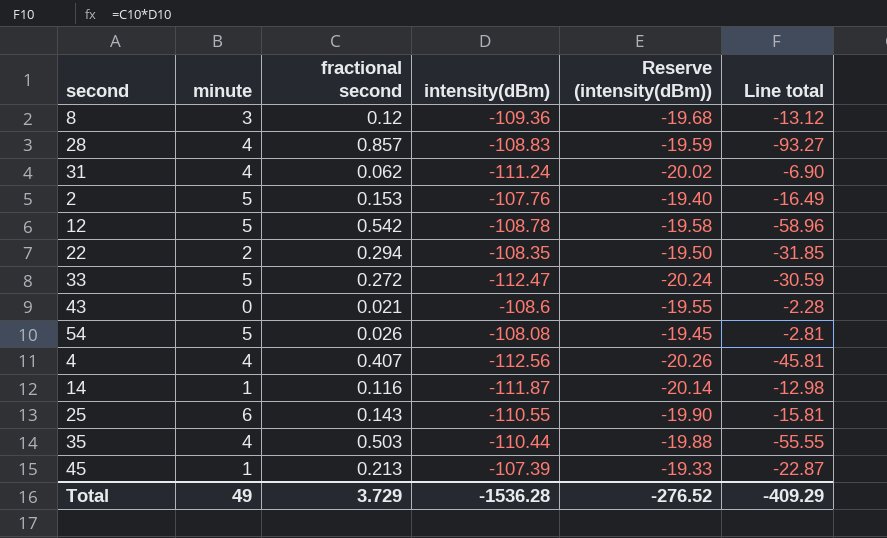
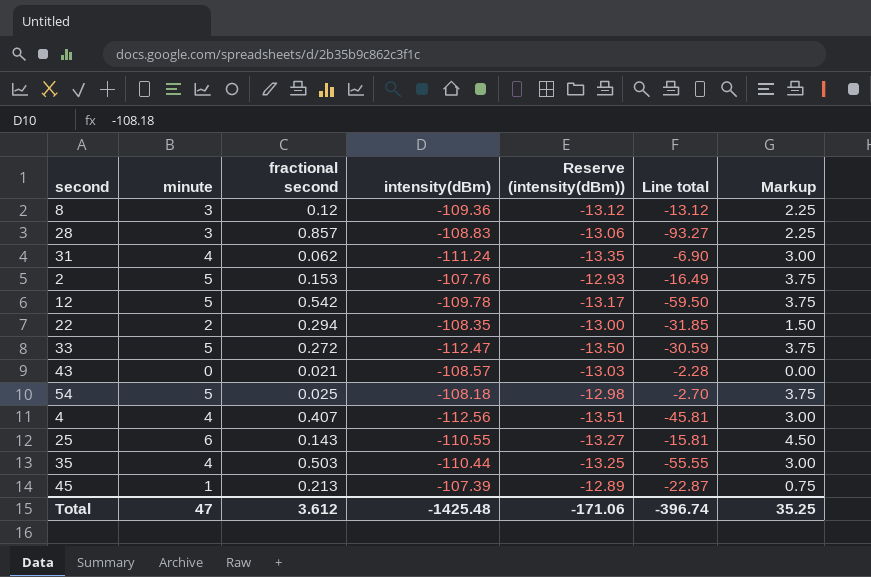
column Reserve (intensity(dBm)) | formula: [intensity(dBm)] * 0.18 -> [intensity(dBm)] * 0.12
column Markup | formula: none -> [minute] * 0.75
row 14: 1 | 0.116 | -111.87 | -20.14 | -12.98 -> none
28 | minute: 4 -> 3
12 | intensity(dBm): -108.78 -> -109.78
12 | Line total: -58.96 -> -59.50
43 | intensity(dBm): -108.6 -> -108.57
54 | fractional second: 0.026 -> 0.025
54 | intensity(dBm): -108.08 -> -108.18
54 | Line total: -2.81 -> -2.70
Total | minute: 49 -> 47
Total | fractional second: 3.729 -> 3.612
Total | intensity(dBm): -1536.28 -> -1425.48
Total | Reserve (intensity(dBm)): -276.52 -> -171.06
Total | Line total: -409.29 -> -396.74

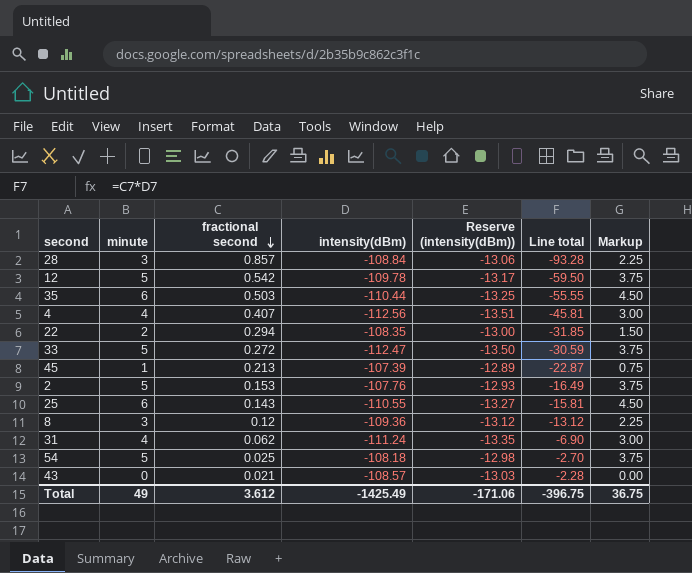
row order: none -> fractional second descending
28 | intensity(dBm): -108.83 -> -108.84
28 | Line total: -93.27 -> -93.28
35 | minute: 4 -> 6
35 | Markup: 3.00 -> 4.50
Total | minute: 47 -> 49
Total | intensity(dBm): -1425.48 -> -1425.49
Total | Line total: -396.74 -> -396.75
Total | Markup: 35.25 -> 36.75

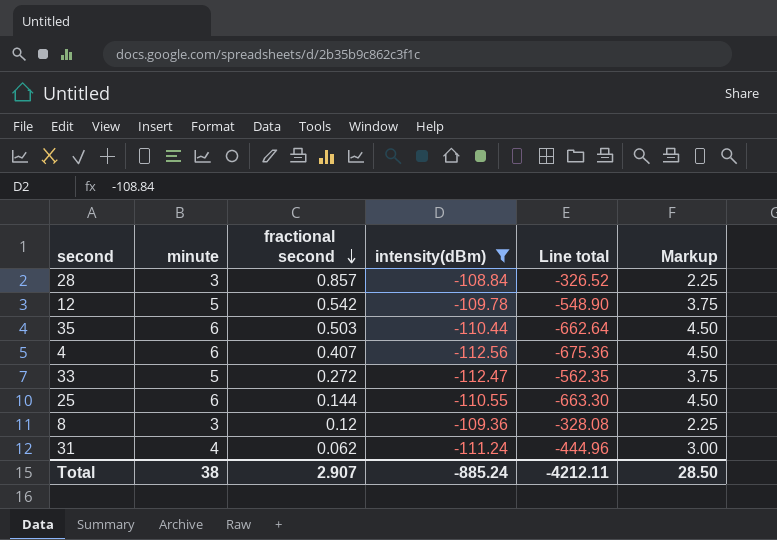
filter: none -> intensity(dBm) <= -108.84
column Reserve (intensity(dBm)) | formula: [intensity(dBm)] * 0.12 -> none
column Line total | formula: [fractional second] * [intensity(dBm)] -> [minute] * [intensity(dBm)]
4 | minute: 4 -> 6
4 | Markup: 3.00 -> 4.50
25 | fractional second: 0.143 -> 0.144
Total | minute: 49 -> 38
Total | fractional second: 3.612 -> 2.907
Total | intensity(dBm): -1425.49 -> -885.24
Total | Line total: -396.75 -> -4212.11
Total | Markup: 36.75 -> 28.50

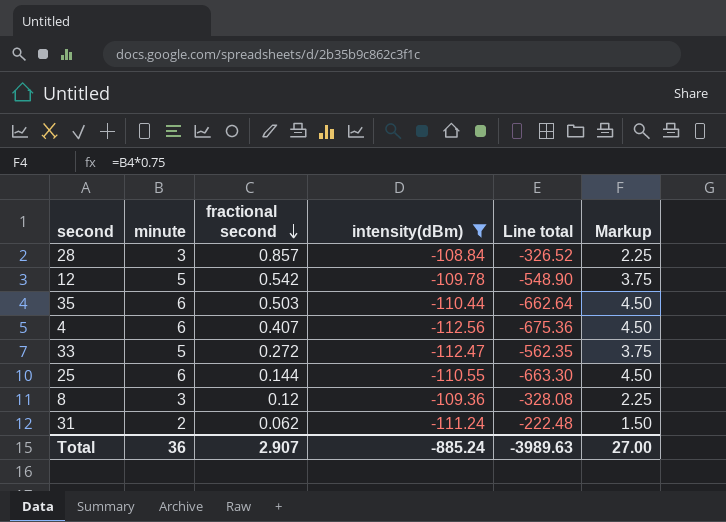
31 | minute: 4 -> 2
31 | Line total: -444.96 -> -222.48
31 | Markup: 3.00 -> 1.50
Total | minute: 38 -> 36
Total | Line total: -4212.11 -> -3989.63
Total | Markup: 28.50 -> 27.00

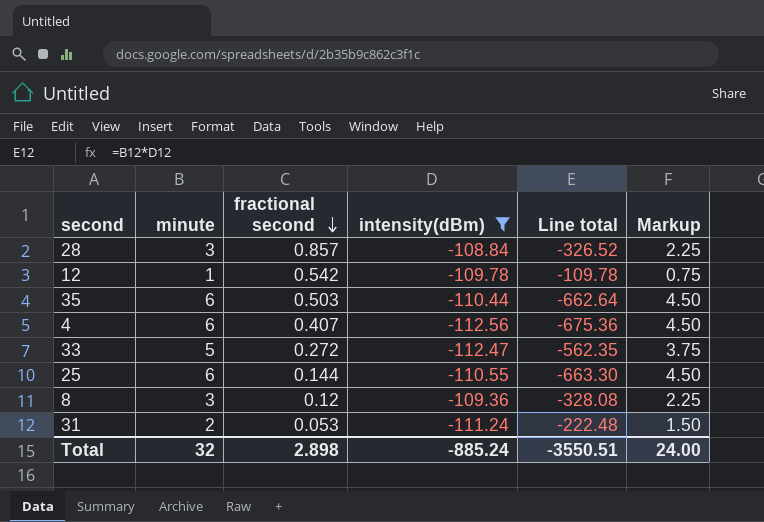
12 | minute: 5 -> 1
12 | Line total: -548.90 -> -109.78
12 | Markup: 3.75 -> 0.75
31 | fractional second: 0.062 -> 0.053
Total | minute: 36 -> 32
Total | fractional second: 2.907 -> 2.898
Total | Line total: -3989.63 -> -3550.51
Total | Markup: 27.00 -> 24.00

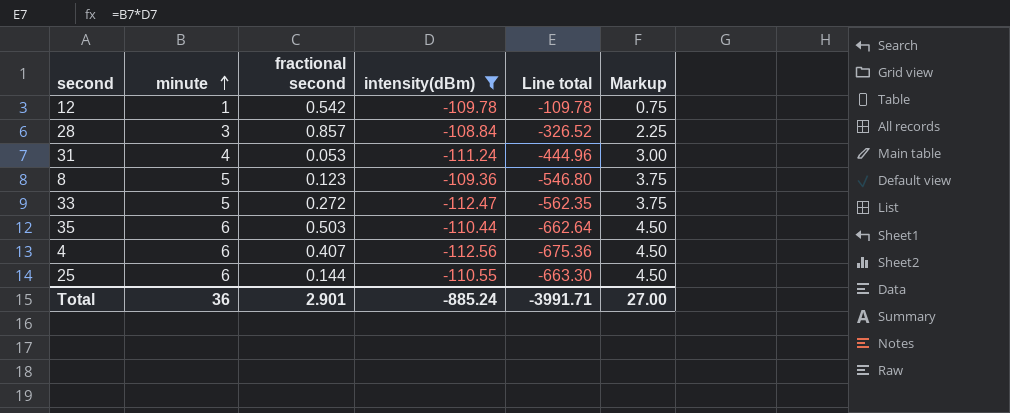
row order: fractional second descending -> minute ascending
31 | minute: 2 -> 4
31 | Line total: -222.48 -> -444.96
31 | Markup: 1.50 -> 3.00
8 | minute: 3 -> 5
8 | fractional second: 0.12 -> 0.123
8 | Line total: -328.08 -> -546.80
8 | Markup: 2.25 -> 3.75
Total | minute: 32 -> 36
Total | fractional second: 2.898 -> 2.901
Total | Line total: -3550.51 -> -3991.71
Total | Markup: 24.00 -> 27.00

